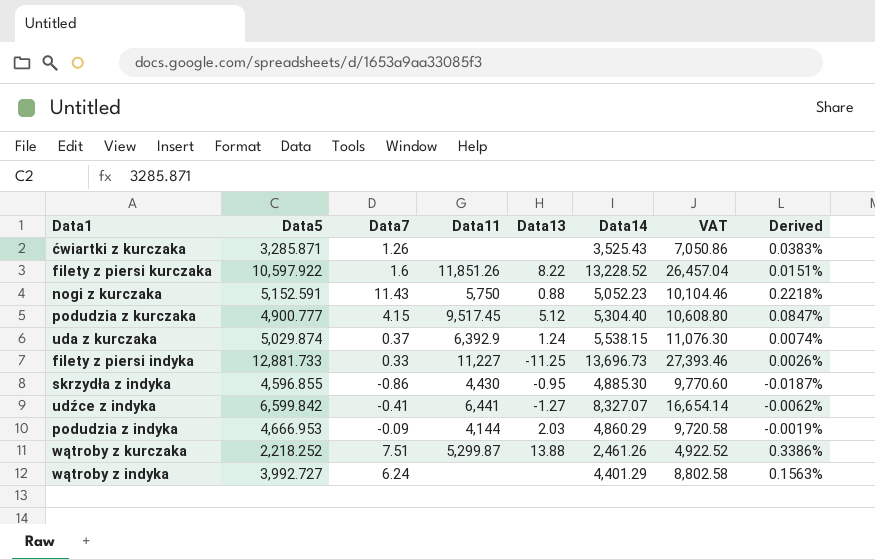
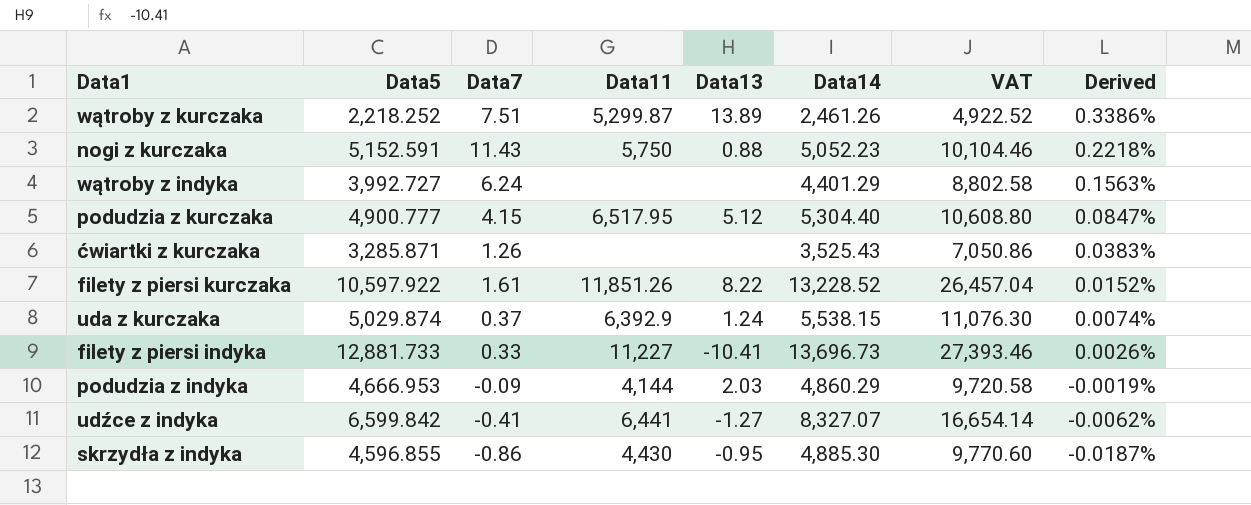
row order: none -> Derived descending
wątroby z kurczaka | Data13: 13.88 -> 13.89
podudzia z kurczaka | Data11: 9,517.45 -> 6,517.95
filety z piersi kurczaka | Data7: 1.6 -> 1.61
filety z piersi kurczaka | Derived: 0.0151% -> 0.0152%
filety z piersi indyka | Data13: -11.25 -> -10.41

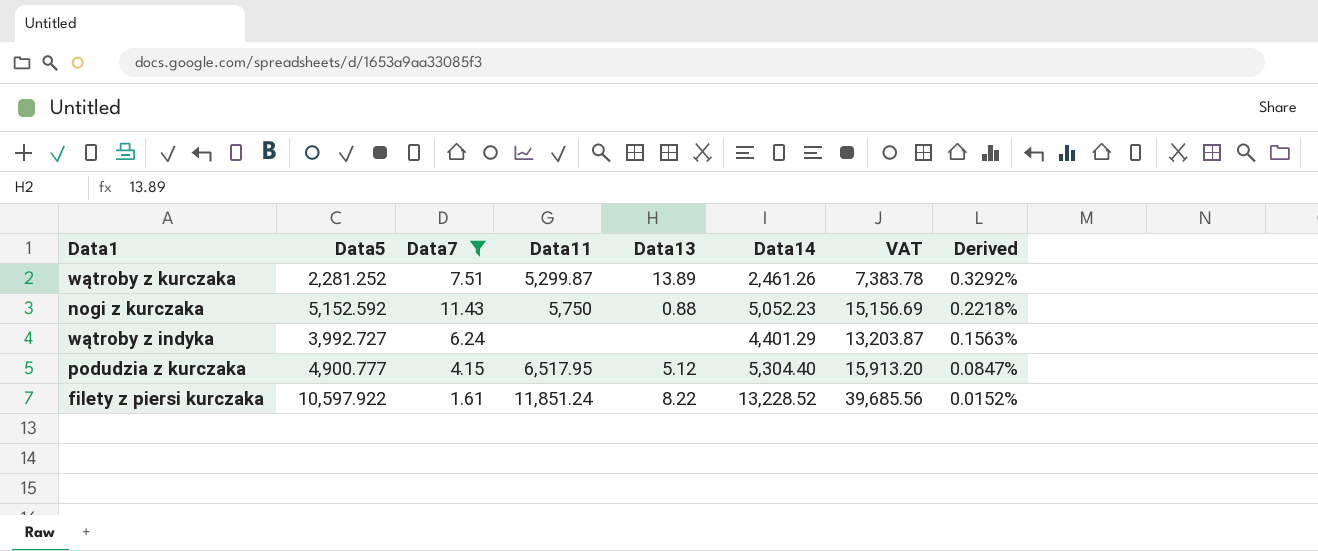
filter: none -> Data7 >= 1.61
column VAT | formula: [Data14] * 2 -> [Data14] * 3
wątroby z kurczaka | Data5: 2,218.252 -> 2,281.252
wątroby z kurczaka | Derived: 0.3386% -> 0.3292%
nogi z kurczaka | Data5: 5,152.591 -> 5,152.592
filety z piersi kurczaka | Data11: 11,851.26 -> 11,851.24

